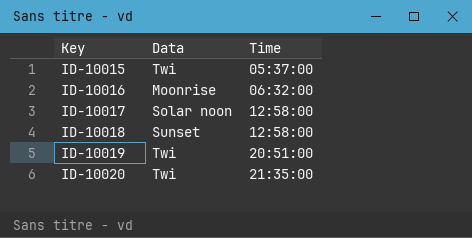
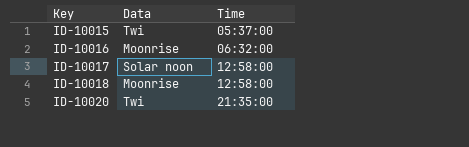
row ID-10019: Twi | 20:51:00 -> none
ID-10018 | Data: Sunset -> Moonrise

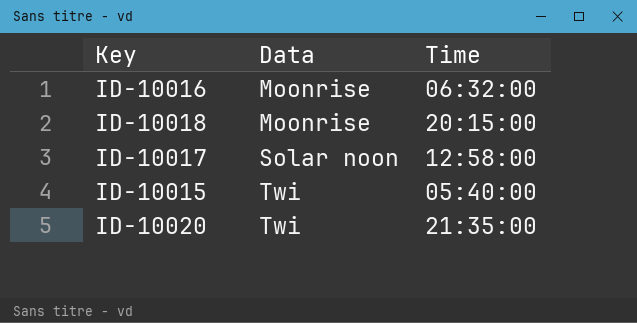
row order: Key ascending -> Data ascending
ID-10018 | Time: 12:58:00 -> 20:15:00
ID-10015 | Time: 05:37:00 -> 05:40:00

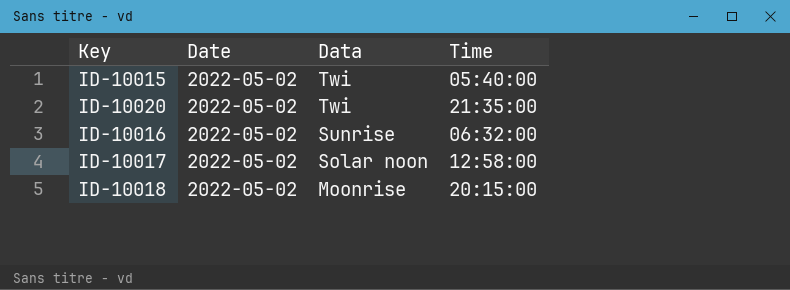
row order: Data ascending -> Data descending
column Date | position: none -> 2
ID-10016 | Data: Moonrise -> Sunrise

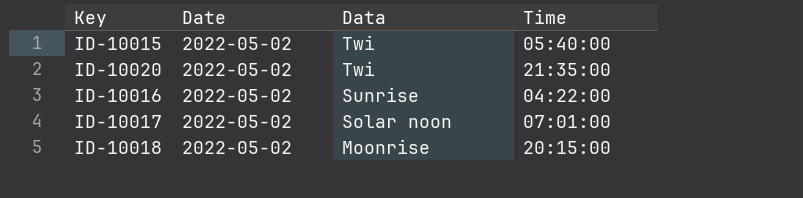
ID-10016 | Time: 06:32:00 -> 04:22:00
ID-10017 | Time: 12:58:00 -> 07:01:00

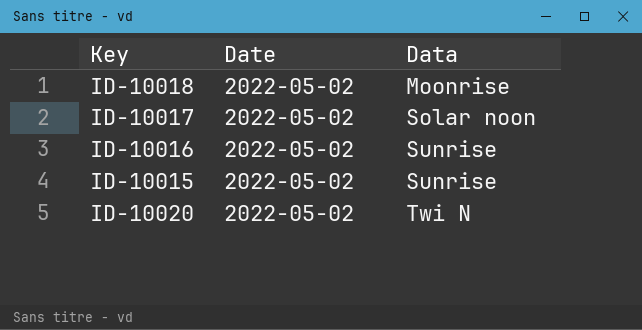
row order: Data descending -> Data ascending
column Time | position: 4 -> none
ID-10015 | Data: Twi -> Sunrise
ID-10020 | Data: Twi -> Twi N

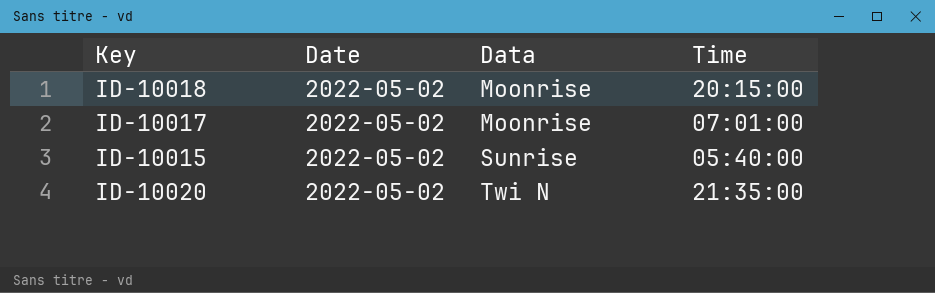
column Time | position: none -> 4
row ID-10016: 2022-05-02 | Sunrise -> none
ID-10017 | Data: Solar noon -> Moonrise

